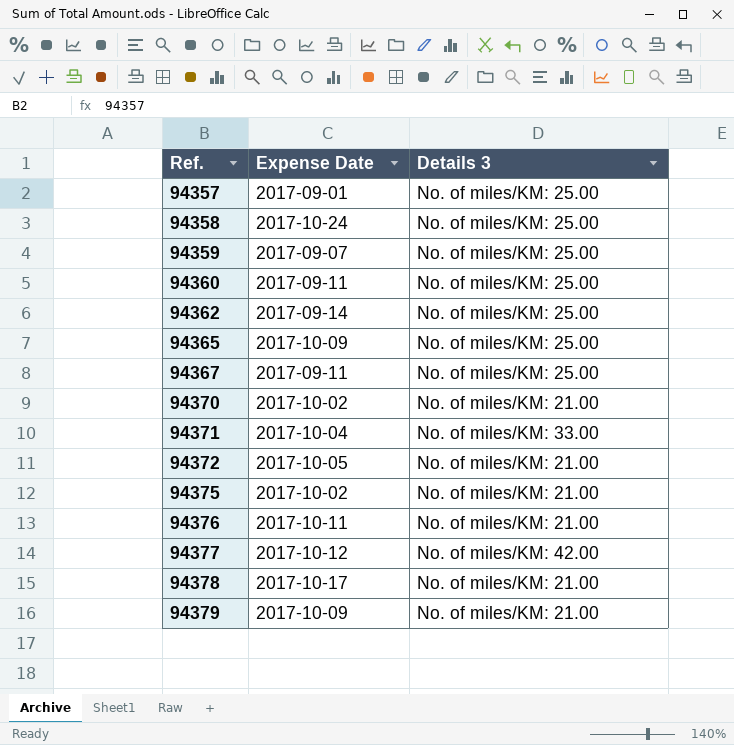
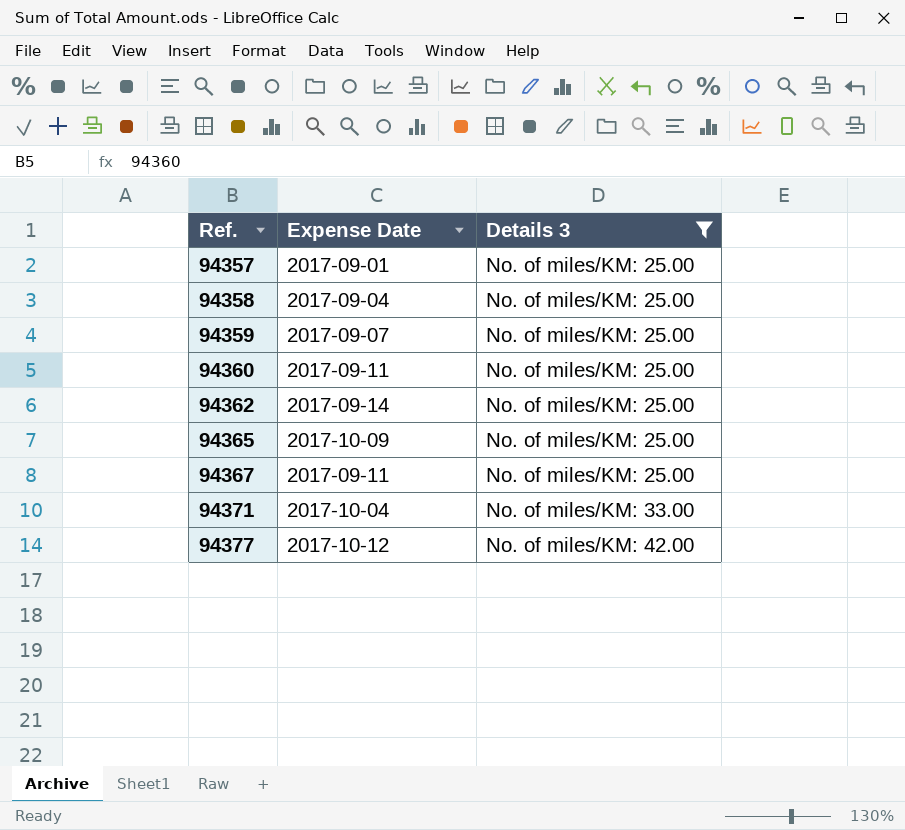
filter: none -> Details 3 != No. of miles/KM: 21.00
94358 | Expense Date: 2017-10-24 -> 2017-09-04

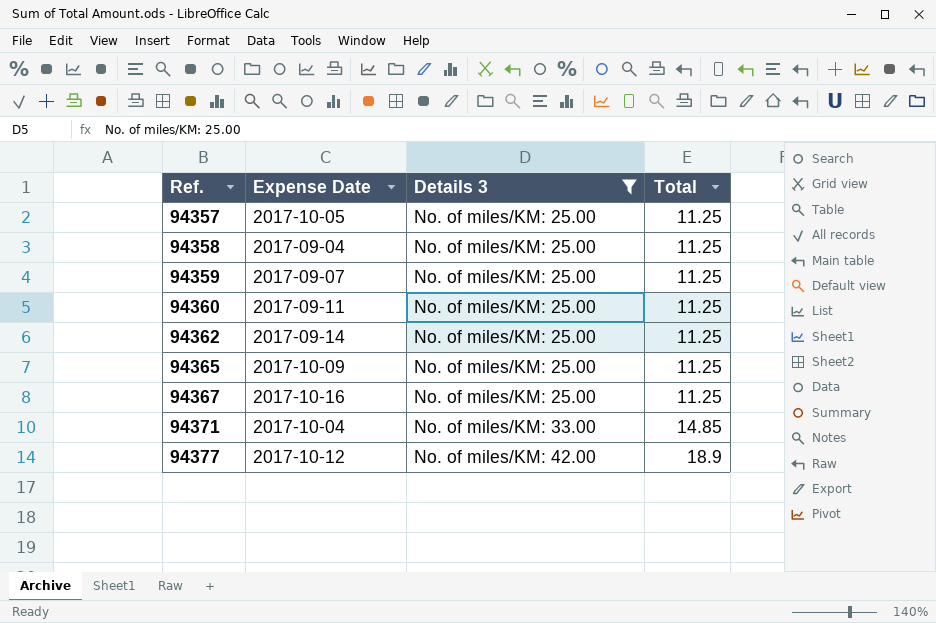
column Total | position: none -> 4
94357 | Expense Date: 2017-09-01 -> 2017-10-05
94367 | Expense Date: 2017-09-11 -> 2017-10-16

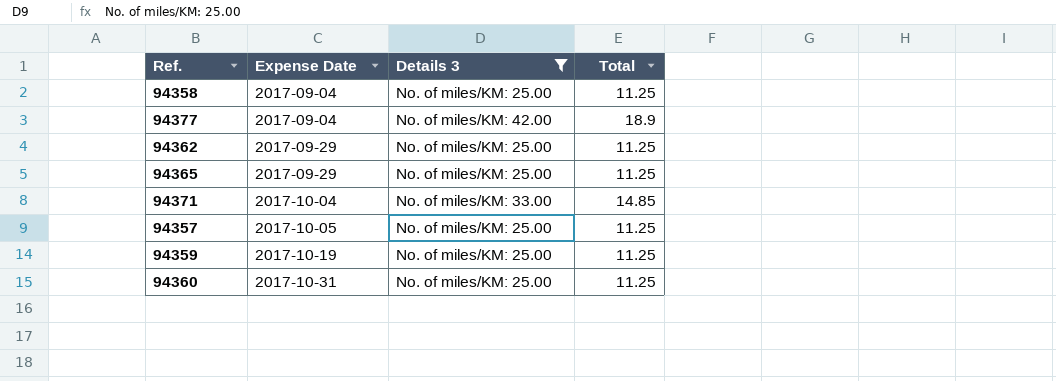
row order: Ref. ascending -> Expense Date ascending
row 94367: 2017-10-16 | No. of miles/KM: 25.00 | 11.25 -> none
94377 | Expense Date: 2017-10-12 -> 2017-09-04
94362 | Expense Date: 2017-09-14 -> 2017-09-29
94365 | Expense Date: 2017-10-09 -> 2017-09-29
94359 | Expense Date: 2017-09-07 -> 2017-10-19
94360 | Expense Date: 2017-09-11 -> 2017-10-31

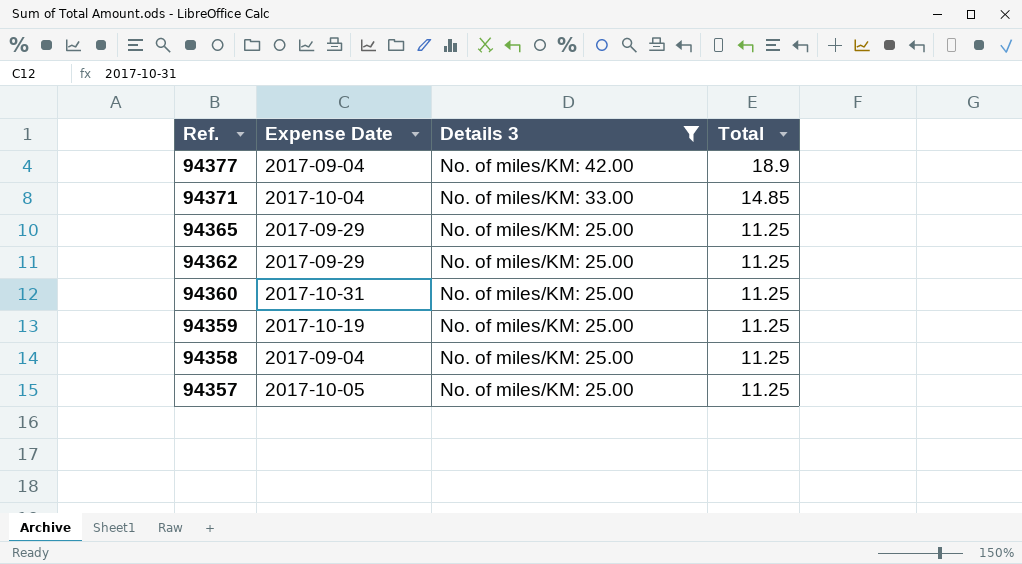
row order: Expense Date ascending -> Ref. descending

